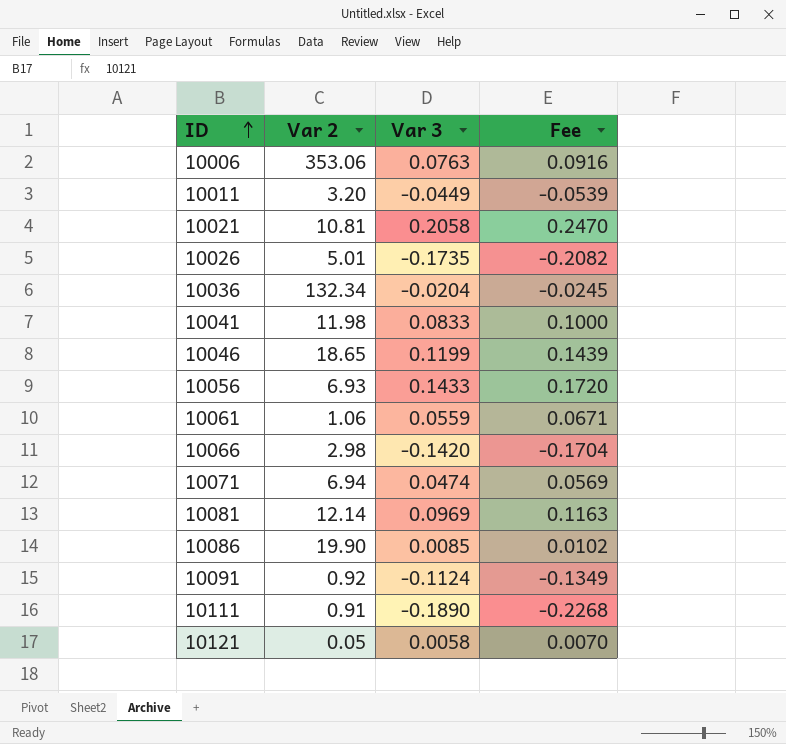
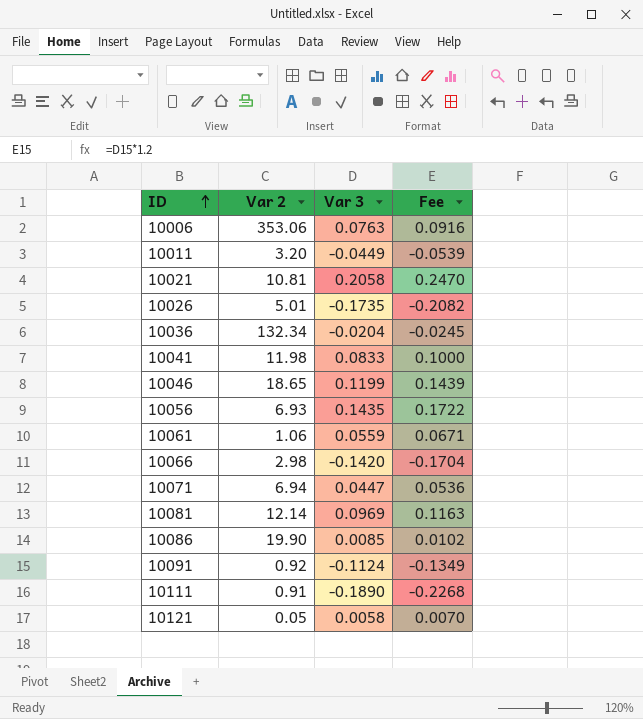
10056 | Var 3: 0.1433 -> 0.1435
10056 | Fee: 0.1720 -> 0.1722
10071 | Var 3: 0.0474 -> 0.0447
10071 | Fee: 0.0569 -> 0.0536

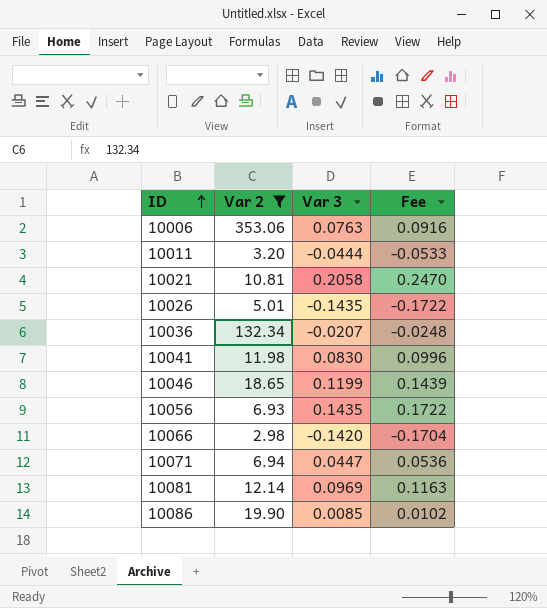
filter: none -> Var 2 >= 2.98
10011 | Var 3: -0.0449 -> -0.0444
10011 | Fee: -0.0539 -> -0.0533
10026 | Var 3: -0.1735 -> -0.1435
10026 | Fee: -0.2082 -> -0.1722
10036 | Var 3: -0.0204 -> -0.0207
10036 | Fee: -0.0245 -> -0.0248
10041 | Var 3: 0.0833 -> 0.0830
10041 | Fee: 0.1000 -> 0.0996

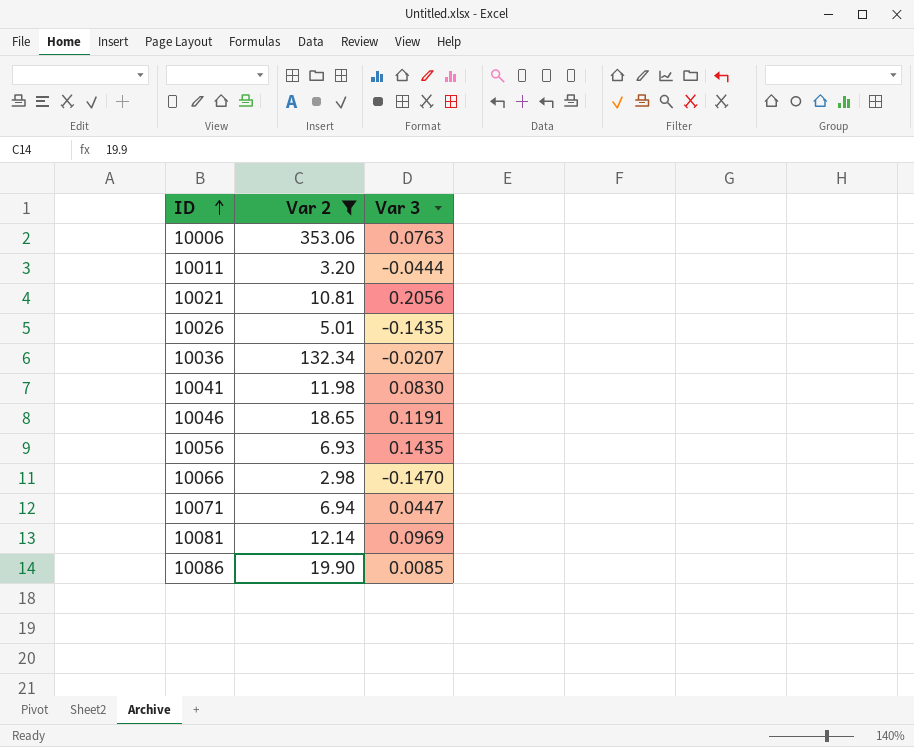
column Fee | formula: [Var 3] * 1.2 -> none
10021 | Var 3: 0.2058 -> 0.2056
10046 | Var 3: 0.1199 -> 0.1191
10066 | Var 3: -0.1420 -> -0.1470

